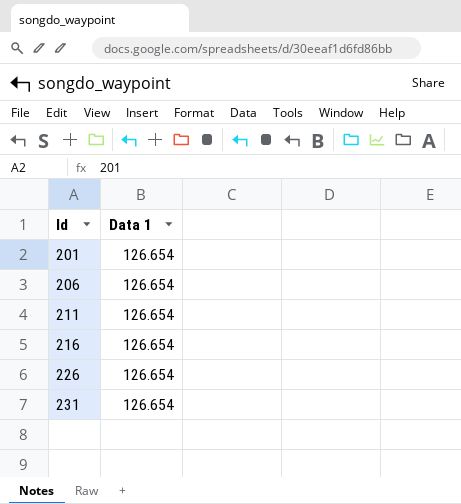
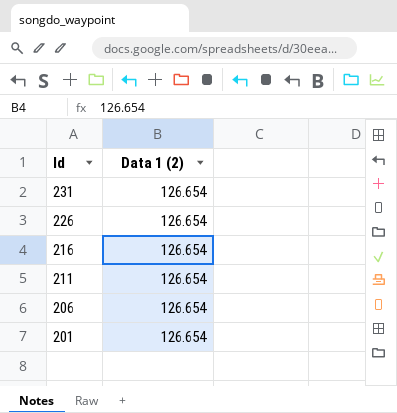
row order: Id ascending -> Id descending
column name: Data 1 -> Data 1 (2)

